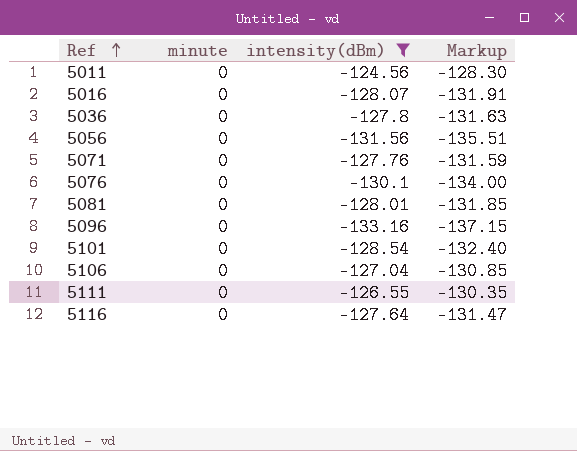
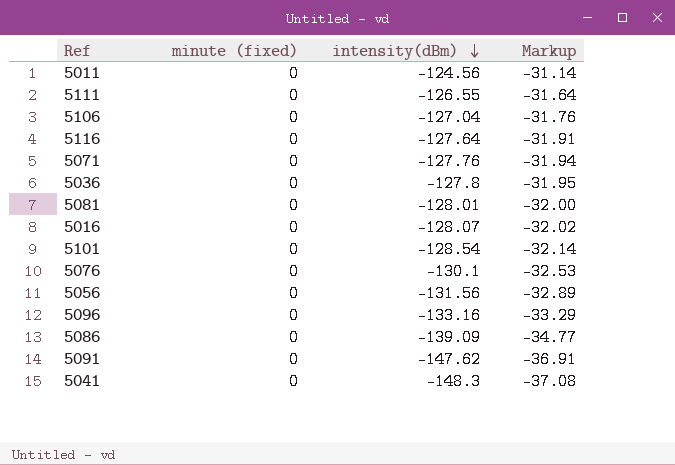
filter: intensity(dBm) >= -133.16 -> none
row order: Ref ascending -> intensity(dBm) descending
column name: minute -> minute (fixed)
column Markup | formula: [intensity(dBm)] * 1.03 -> [intensity(dBm)] * 0.25

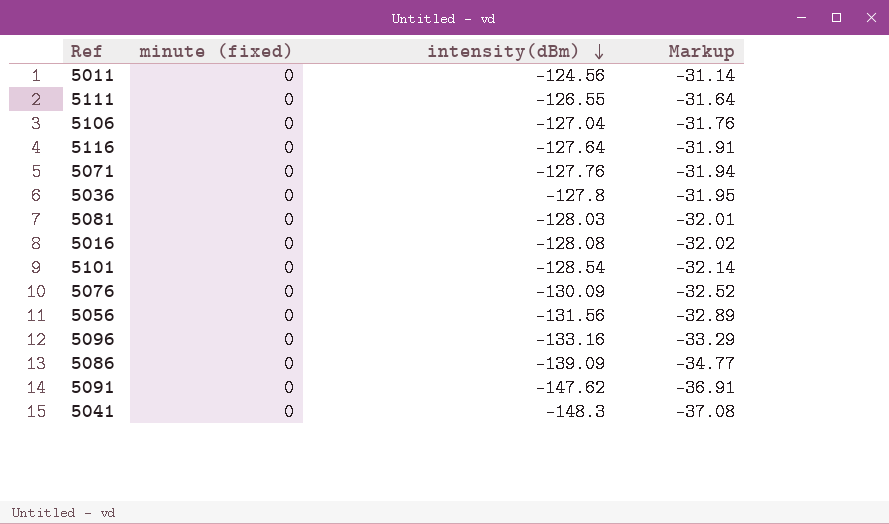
5081 | intensity(dBm): -128.01 -> -128.03
5081 | Markup: -32.00 -> -32.01
5016 | intensity(dBm): -128.07 -> -128.08
5076 | intensity(dBm): -130.1 -> -130.09
5076 | Markup: -32.53 -> -32.52

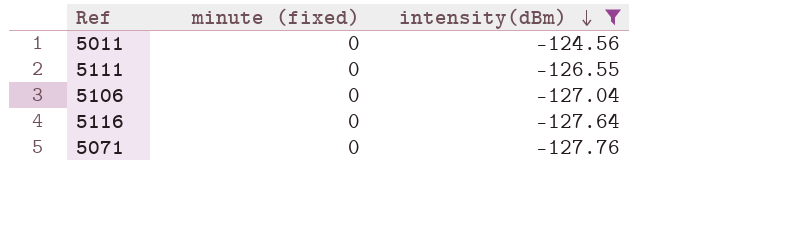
filter: none -> intensity(dBm) >= -127.76
column Markup | formula: [intensity(dBm)] * 0.25 -> none

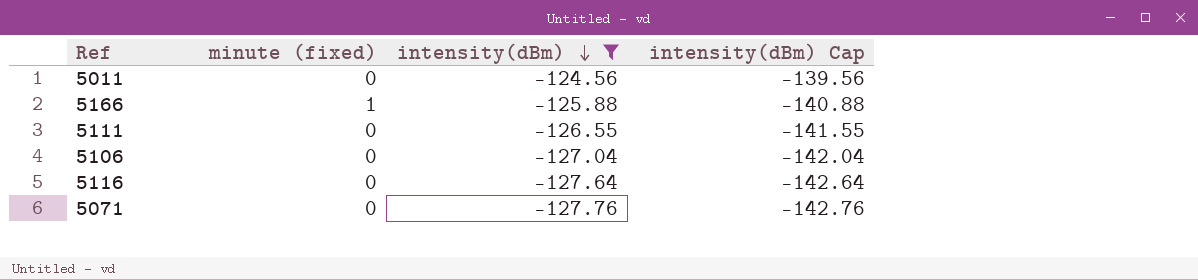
column intensity(dBm) Cap | formula: none -> [intensity(dBm)] - 15
row 5166: none -> 1 | -125.88 | -140.88

